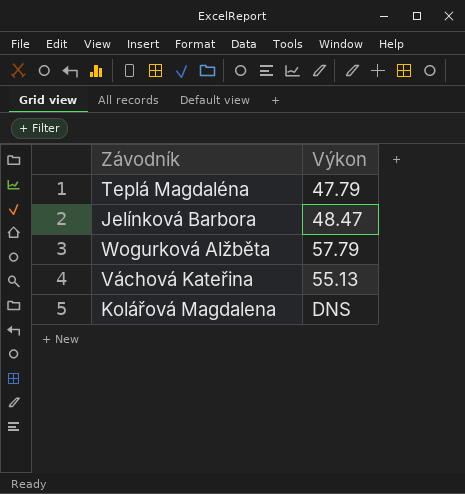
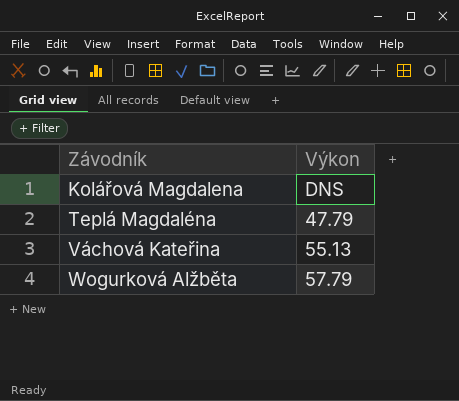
row order: none -> Závodník ascending
row Jelínková Barbora: 48.47 -> none

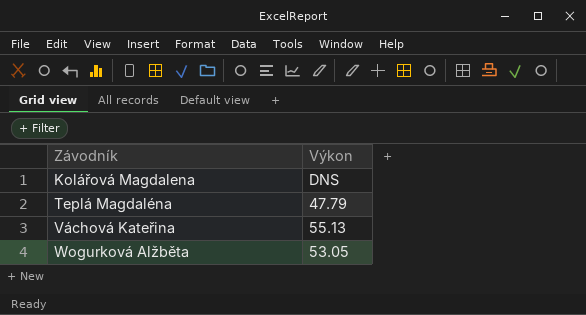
Wogurková Alžběta | Výkon: 57.79 -> 53.05

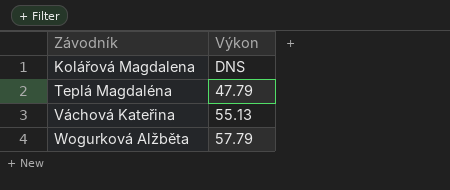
Wogurková Alžběta | Výkon: 53.05 -> 57.79

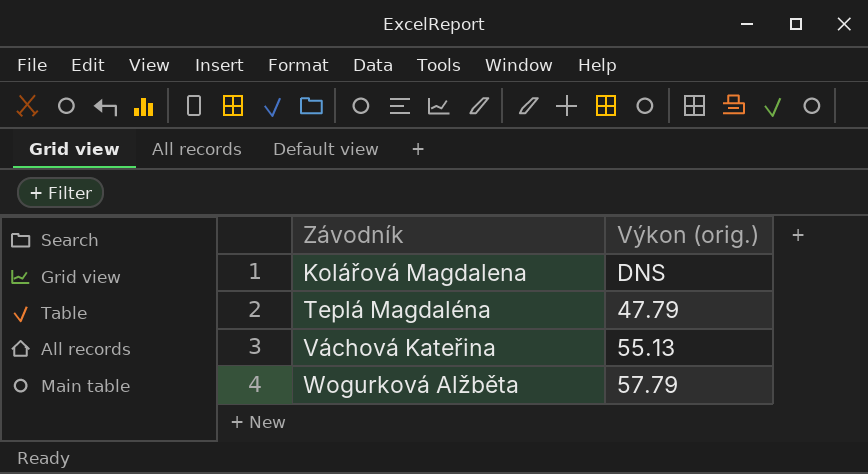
column name: Výkon -> Výkon (orig.)

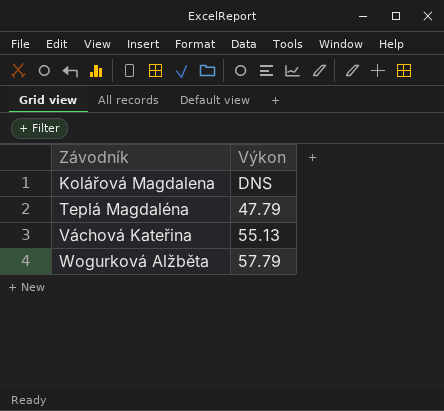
column name: Výkon (orig.) -> Výkon

